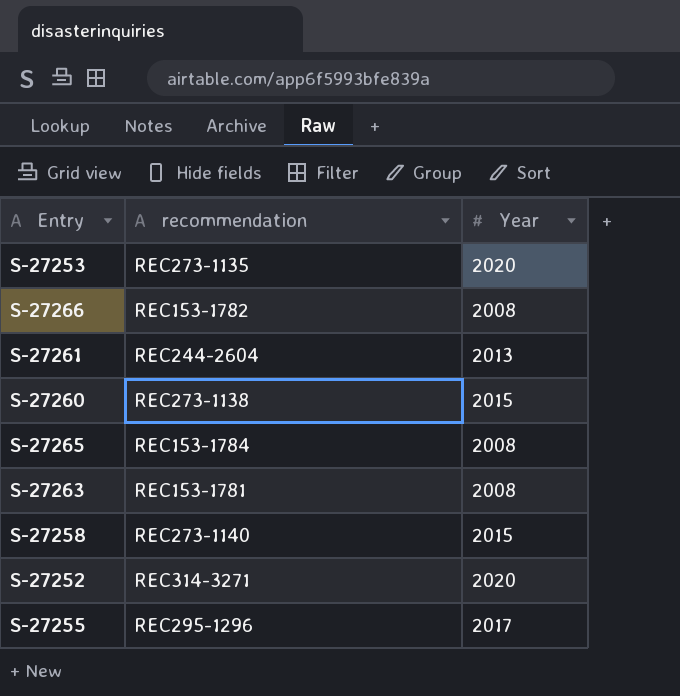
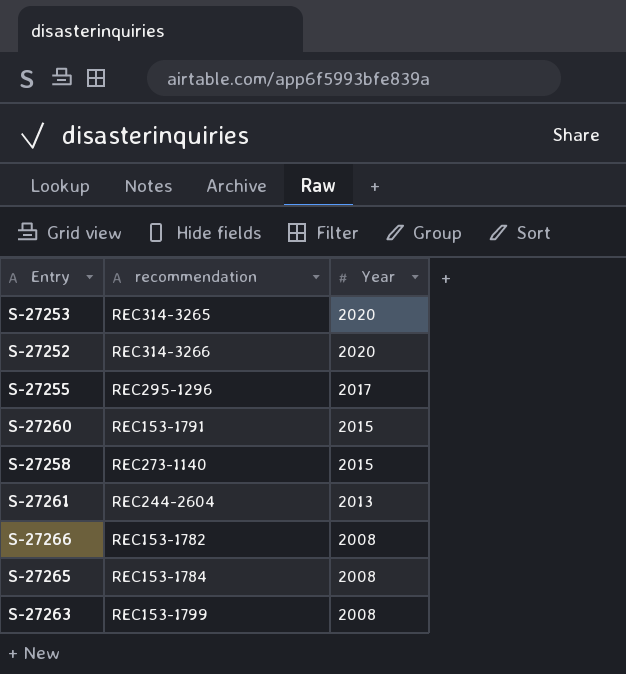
row order: none -> Year descending
S-27253 | recommendation: REC273-1135 -> REC314-3265
S-27252 | recommendation: REC314-3271 -> REC314-3266
S-27260 | recommendation: REC273-1138 -> REC153-1791
S-27263 | recommendation: REC153-1781 -> REC153-1799

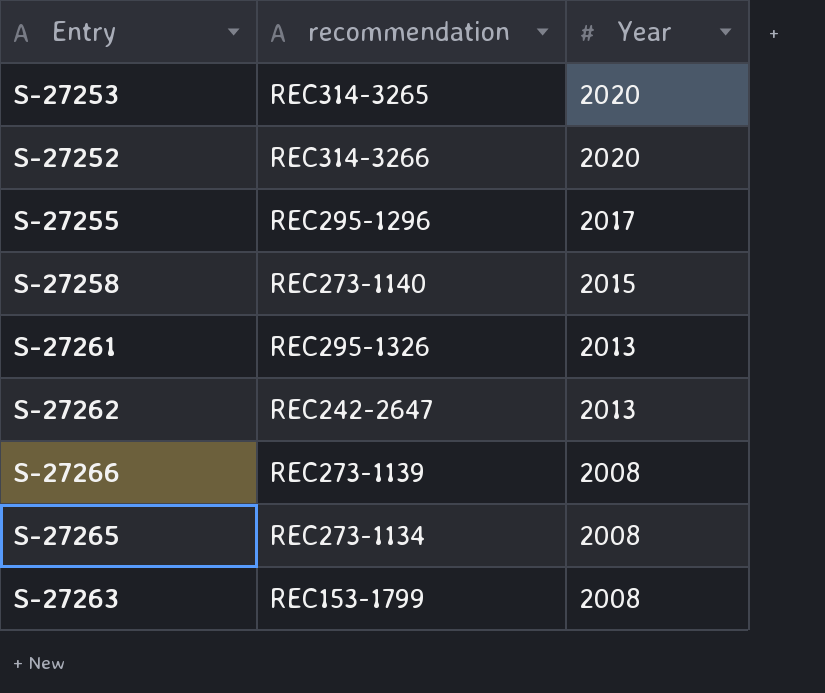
row S-27260: REC153-1791 | 2015 -> none
S-27261 | recommendation: REC244-2604 -> REC295-1326
row S-27262: none -> REC242-2647 | 2013
S-27266 | recommendation: REC153-1782 -> REC273-1139
S-27265 | recommendation: REC153-1784 -> REC273-1134

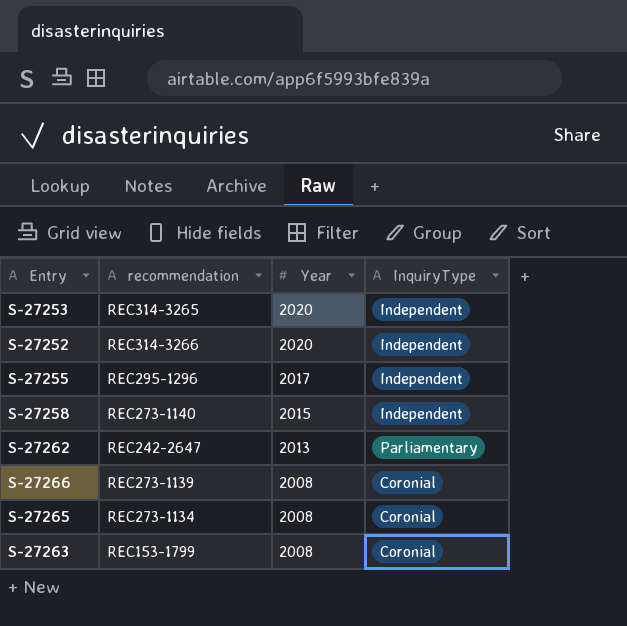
column InquiryType | position: none -> 4
row S-27261: REC295-1326 | 2013 -> none

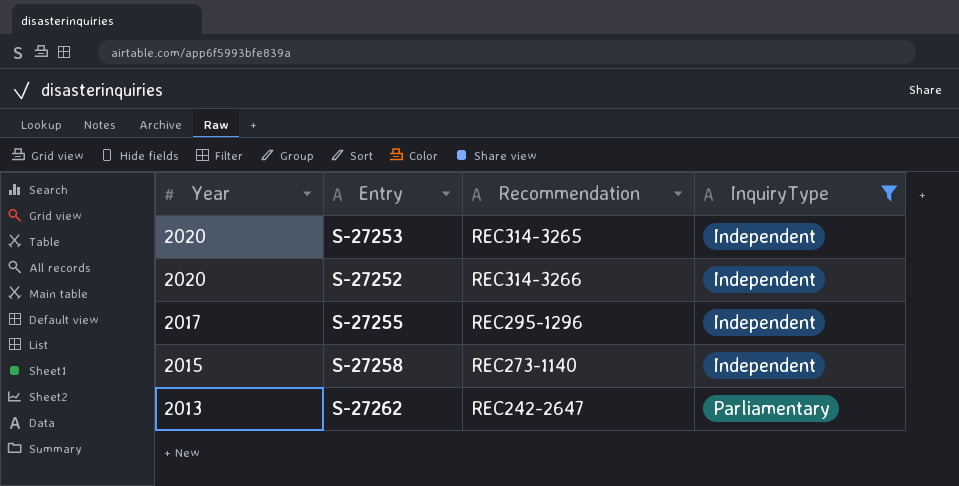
filter: none -> InquiryType != Coronial
column Year | position: 3 -> 1
column name: recommendation -> Recommendation

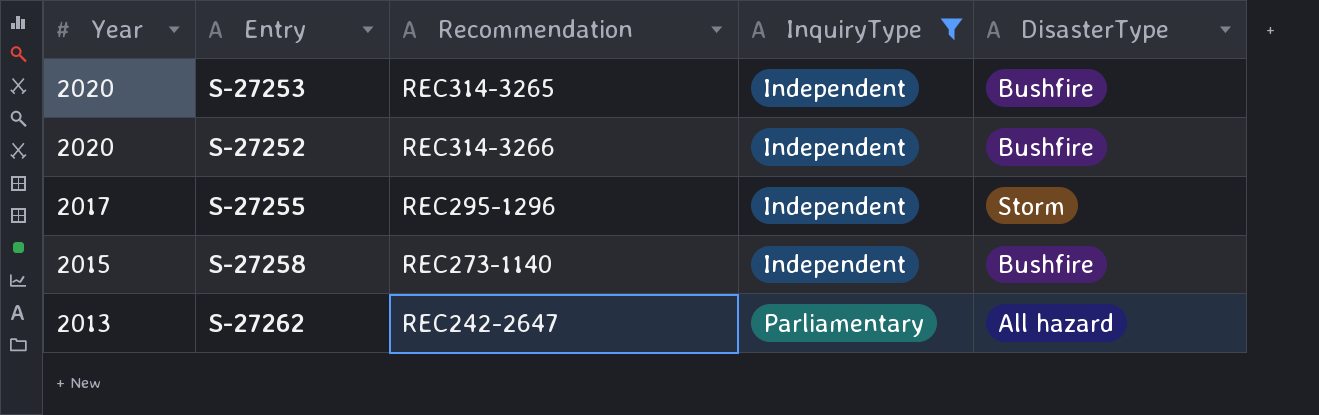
column DisasterType | position: none -> 5

